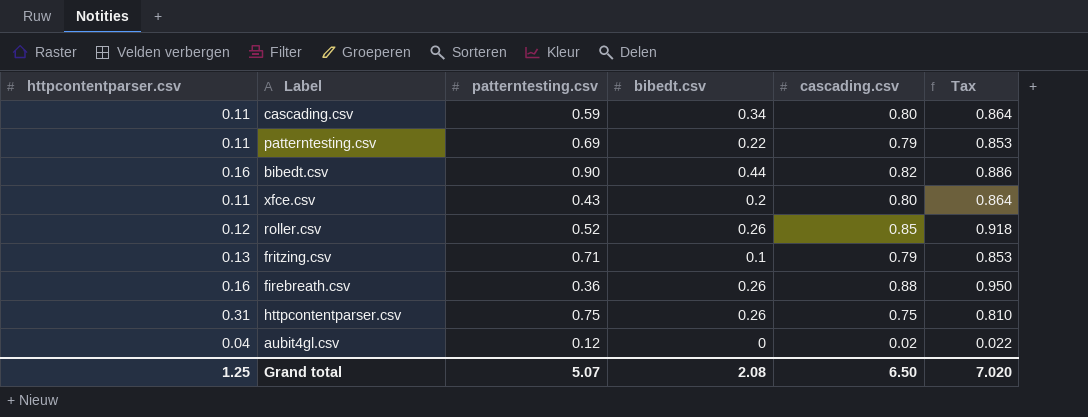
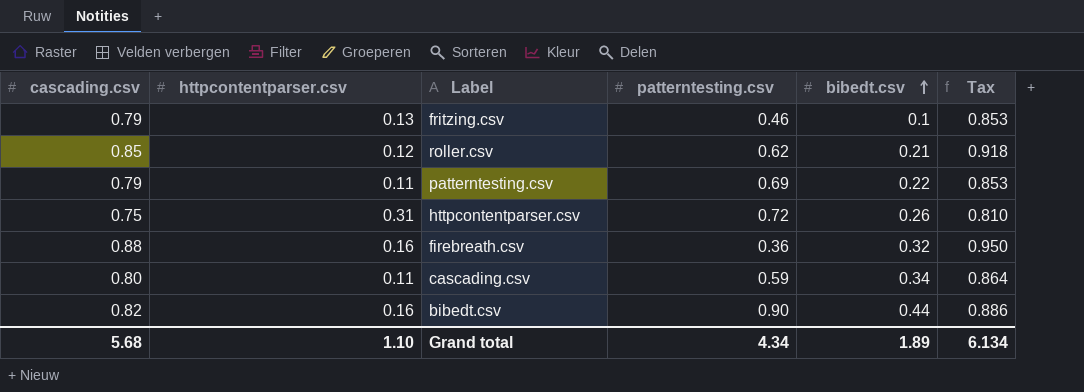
row order: none -> bibedt.csv ascending
column cascading.csv | position: 5 -> 1
row xfce.csv: 0.11 | 0.43 | 0.2 | 0.80 | 0.864 -> none
row aubit4gl.csv: 0.04 | 0.12 | 0 | 0.02 | 0.022 -> none
fritzing.csv | patterntesting.csv: 0.71 -> 0.46
roller.csv | patterntesting.csv: 0.52 -> 0.62
roller.csv | bibedt.csv: 0.26 -> 0.21
httpcontentparser.csv | patterntesting.csv: 0.75 -> 0.72
firebreath.csv | bibedt.csv: 0.26 -> 0.32
Grand total | cascading.csv: 6.50 -> 5.68
Grand total | httpcontentparser.csv: 1.25 -> 1.10
Grand total | patterntesting.csv: 5.07 -> 4.34
Grand total | bibedt.csv: 2.08 -> 1.89
Grand total | Tax: 7.020 -> 6.134

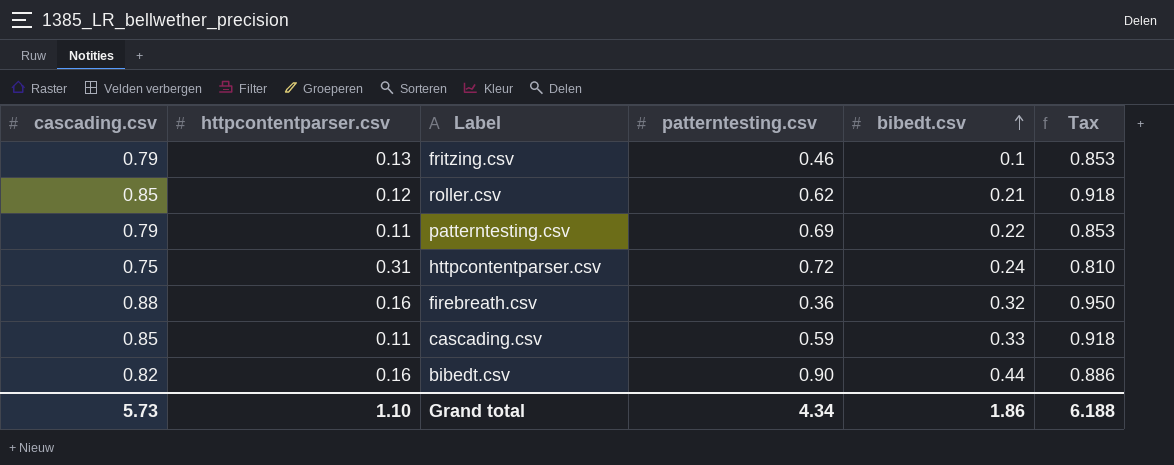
httpcontentparser.csv | bibedt.csv: 0.26 -> 0.24
cascading.csv | cascading.csv: 0.80 -> 0.85
cascading.csv | bibedt.csv: 0.34 -> 0.33
cascading.csv | Tax: 0.864 -> 0.918
Grand total | cascading.csv: 5.68 -> 5.73
Grand total | bibedt.csv: 1.89 -> 1.86
Grand total | Tax: 6.134 -> 6.188

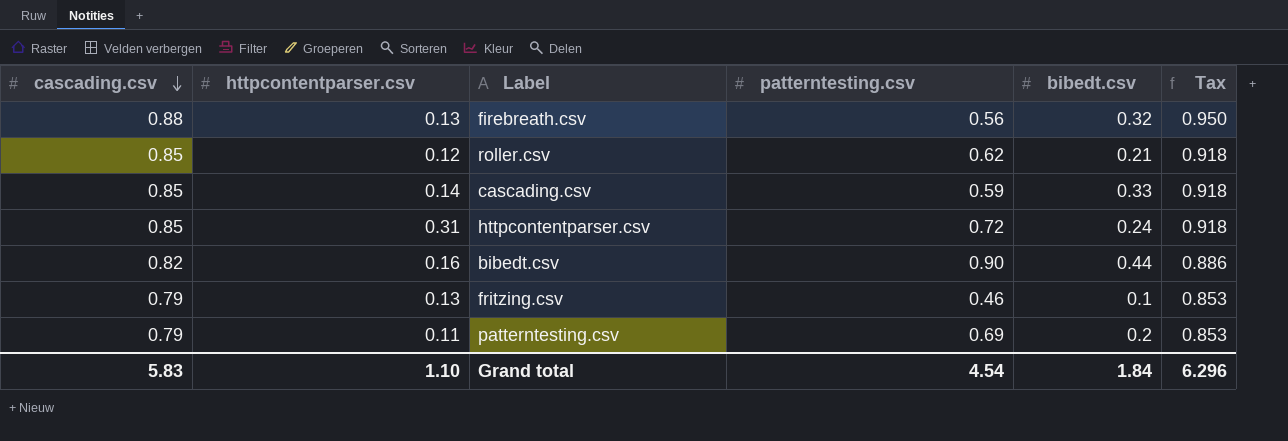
row order: bibedt.csv ascending -> cascading.csv descending
firebreath.csv | httpcontentparser.csv: 0.16 -> 0.13
firebreath.csv | patterntesting.csv: 0.36 -> 0.56
cascading.csv | httpcontentparser.csv: 0.11 -> 0.14
httpcontentparser.csv | cascading.csv: 0.75 -> 0.85
httpcontentparser.csv | Tax: 0.810 -> 0.918
patterntesting.csv | bibedt.csv: 0.22 -> 0.2
Grand total | cascading.csv: 5.73 -> 5.83
Grand total | patterntesting.csv: 4.34 -> 4.54
Grand total | bibedt.csv: 1.86 -> 1.84
Grand total | Tax: 6.188 -> 6.296

